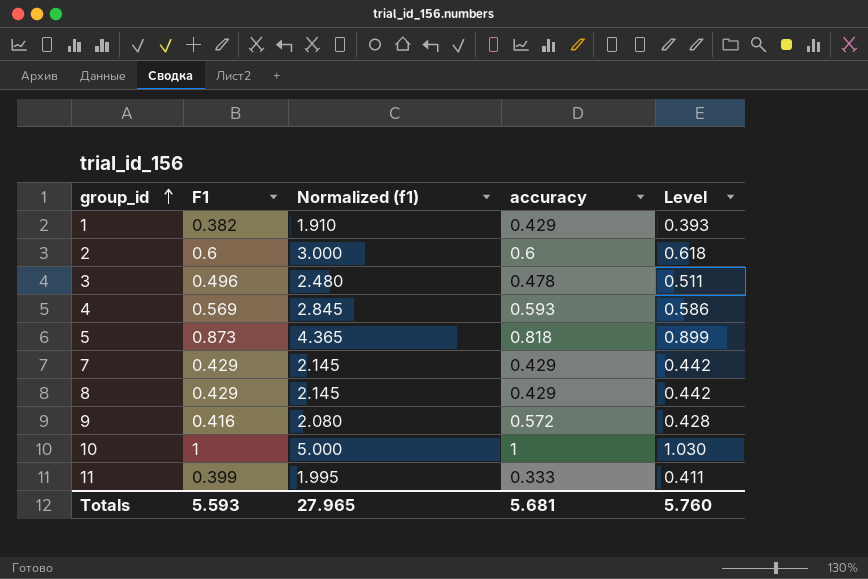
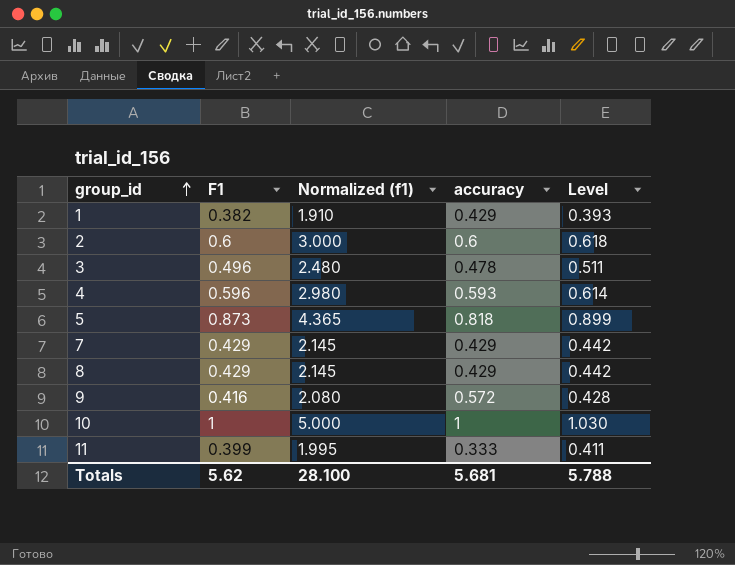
4 | F1: 0.569 -> 0.596
4 | Normalized (f1): 2.845 -> 2.980
4 | Level: 0.586 -> 0.614
Totals | F1: 5.593 -> 5.62
Totals | Normalized (f1): 27.965 -> 28.100
Totals | Level: 5.760 -> 5.788

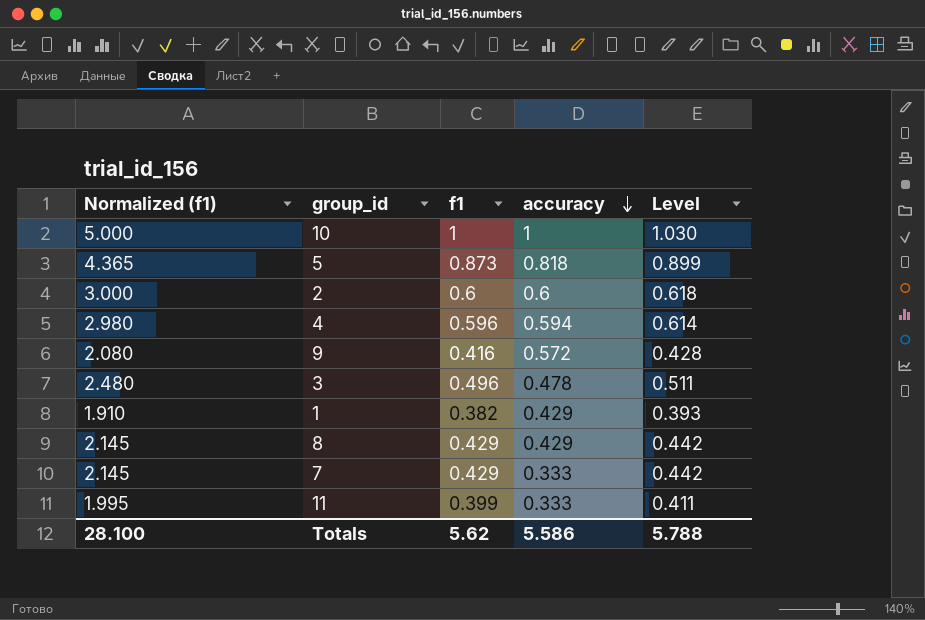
row order: group_id ascending -> accuracy descending
column Normalized (f1) | position: 3 -> 1
column name: F1 -> f1
4 | accuracy: 0.593 -> 0.594
7 | accuracy: 0.429 -> 0.333
Totals | accuracy: 5.681 -> 5.586

